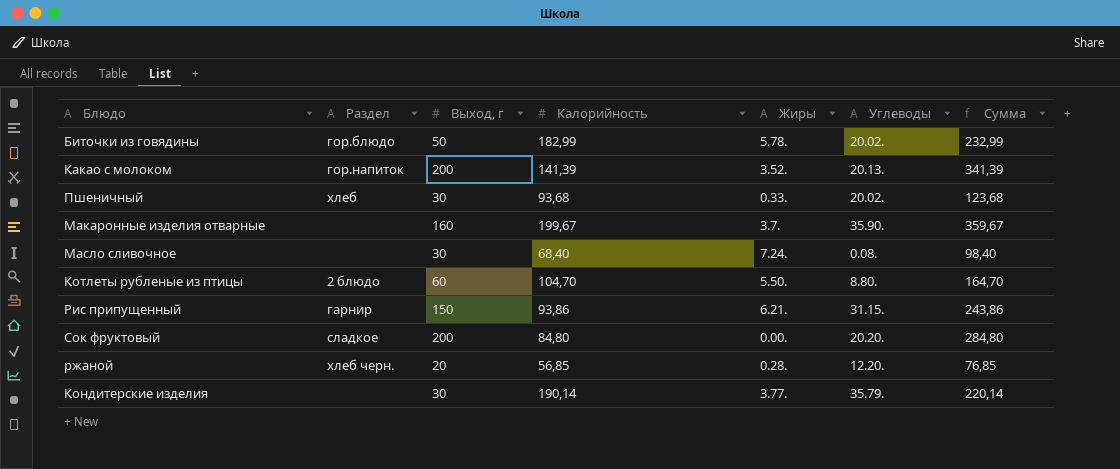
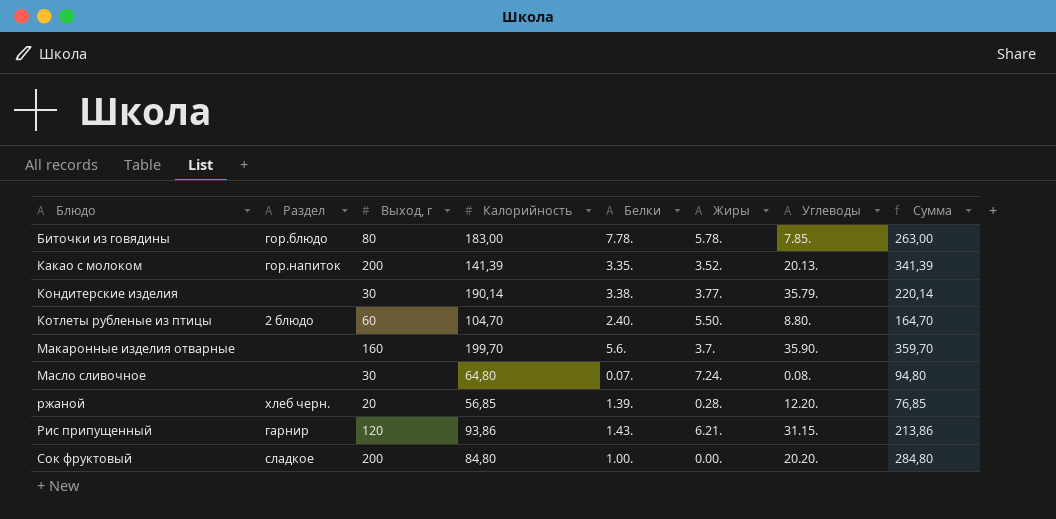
row order: none -> Блюдо ascending
column Белки | position: none -> 5
row Пшеничный: хлеб | 30 | 93,68 | 0.33. | 20.02. | 123,68 -> none
Биточки из говядины | Выход, г: 50 -> 80
Биточки из говядины | Калорийность: 182,99 -> 183,00
Биточки из говядины | Углеводы: 20.02. -> 7.85.
Биточки из говядины | Сумма: 232,99 -> 263,00
Макаронные изделия отварные | Калорийность: 199,67 -> 199,70
Макаронные изделия отварные | Сумма: 359,67 -> 359,70
Масло сливочное | Калорийность: 68,40 -> 64,80
Масло сливочное | Сумма: 98,40 -> 94,80
Рис припущенный | Выход, г: 150 -> 120
Рис припущенный | Сумма: 243,86 -> 213,86

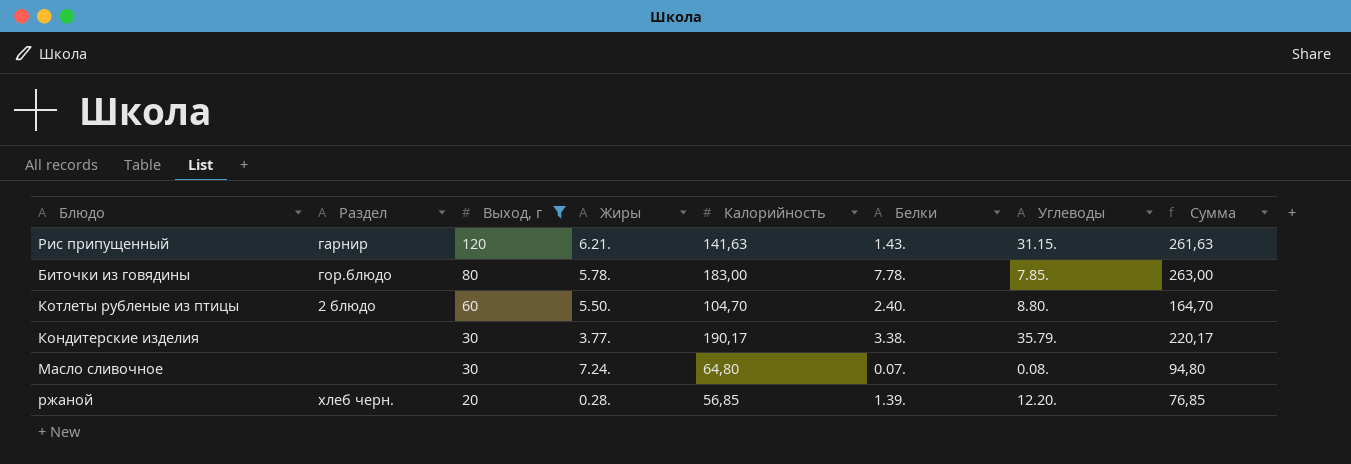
filter: none -> Выход, г <= 120
row order: Блюдо ascending -> Выход, г descending
column Жиры | position: 6 -> 4
Рис припущенный | Калорийность: 93,86 -> 141,63
Рис припущенный | Сумма: 213,86 -> 261,63
Кондитерские изделия | Калорийность: 190,14 -> 190,17
Кондитерские изделия | Сумма: 220,14 -> 220,17

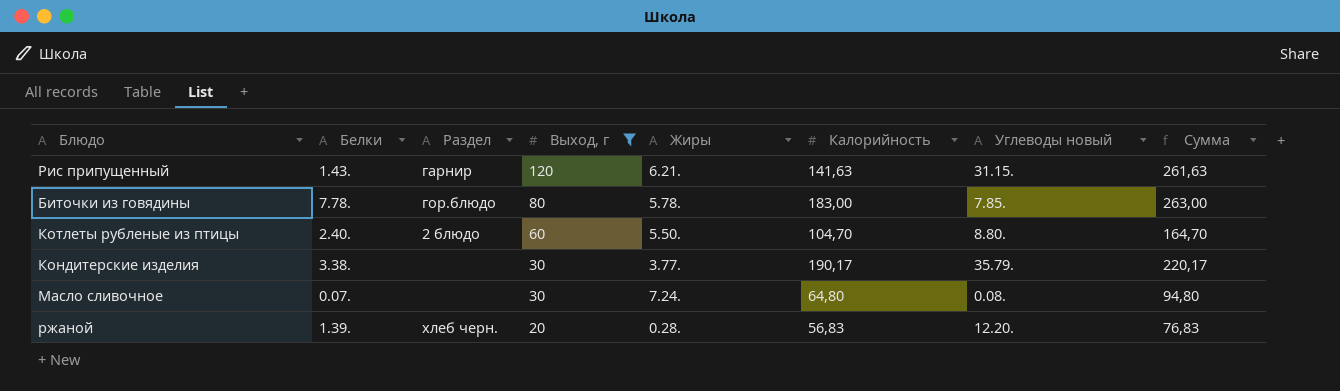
column Белки | position: 6 -> 2
column name: Углеводы -> Углеводы новый
ржаной | Калорийность: 56,85 -> 56,83
ржаной | Сумма: 76,85 -> 76,83

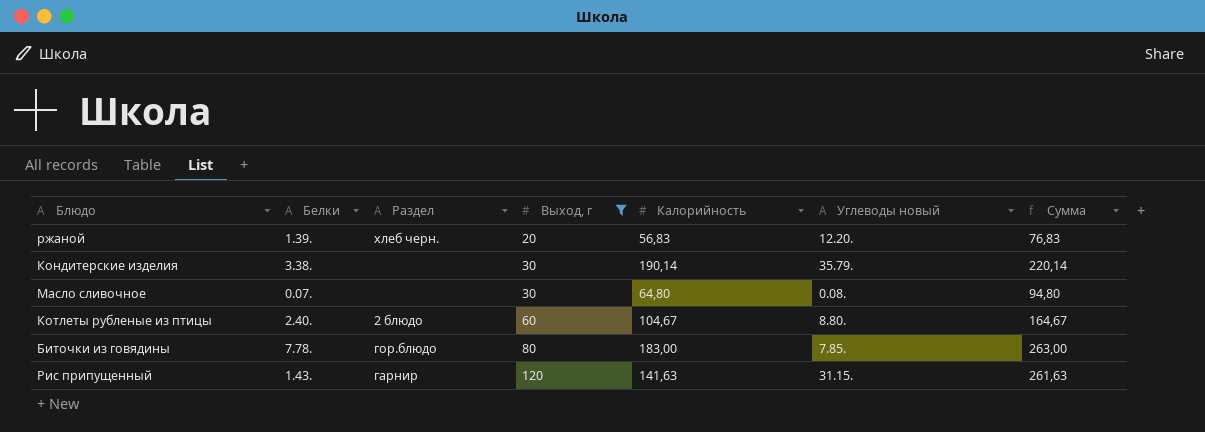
row order: Выход, г descending -> Выход, г ascending
column Жиры | position: 5 -> none
Кондитерские изделия | Калорийность: 190,17 -> 190,14
Кондитерские изделия | Сумма: 220,17 -> 220,14
Котлеты рубленые из птицы | Калорийность: 104,70 -> 104,67
Котлеты рубленые из птицы | Сумма: 164,70 -> 164,67

